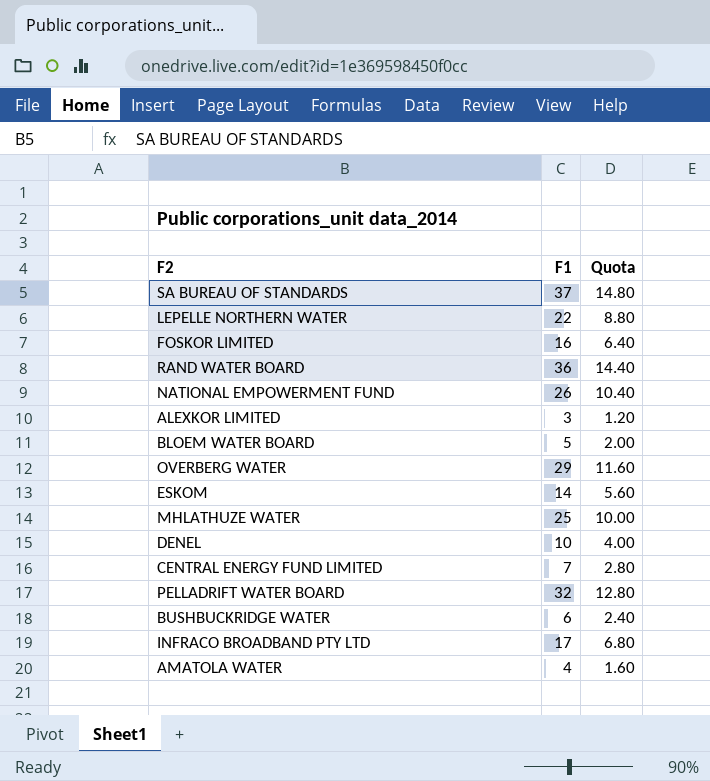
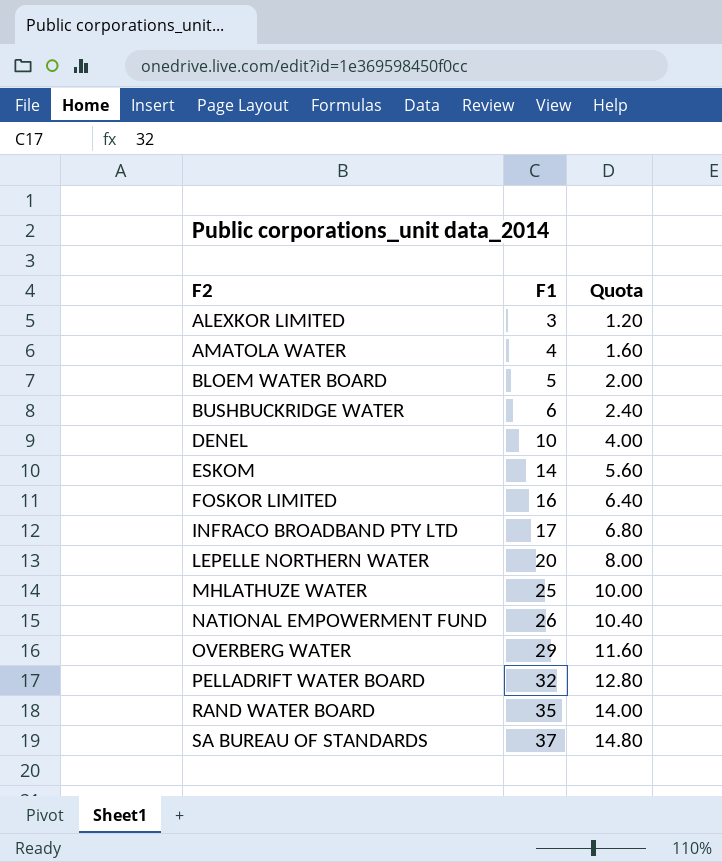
row order: none -> F2 ascending
row CENTRAL ENERGY FUND LIMITED: 7 | 2.80 -> none
LEPELLE NORTHERN WATER | F1: 22 -> 20
LEPELLE NORTHERN WATER | Quota: 8.80 -> 8.00
RAND WATER BOARD | F1: 36 -> 35
RAND WATER BOARD | Quota: 14.40 -> 14.00

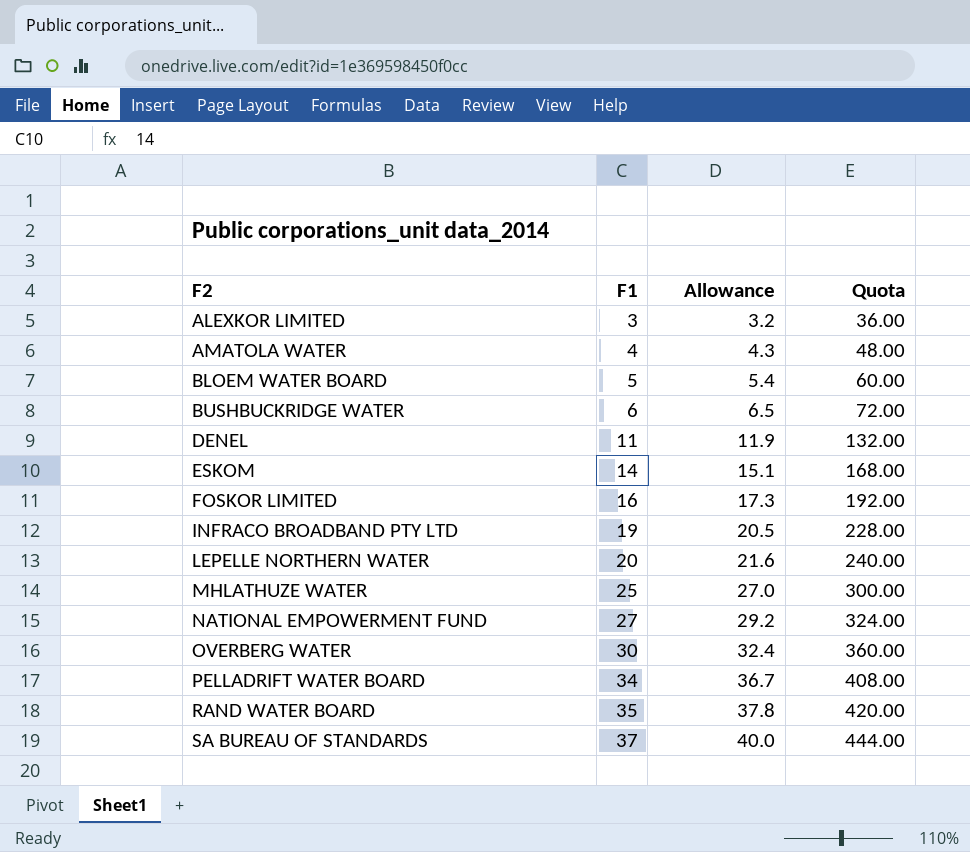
column Allowance | formula: none -> [F1] * 1.08
column Quota | formula: [F1] * 0.4 -> [F1] * 12
DENEL | F1: 10 -> 11
INFRACO BROADBAND PTY LTD | F1: 17 -> 19
NATIONAL EMPOWERMENT FUND | F1: 26 -> 27
OVERBERG WATER | F1: 29 -> 30
PELLADRIFT WATER BOARD | F1: 32 -> 34

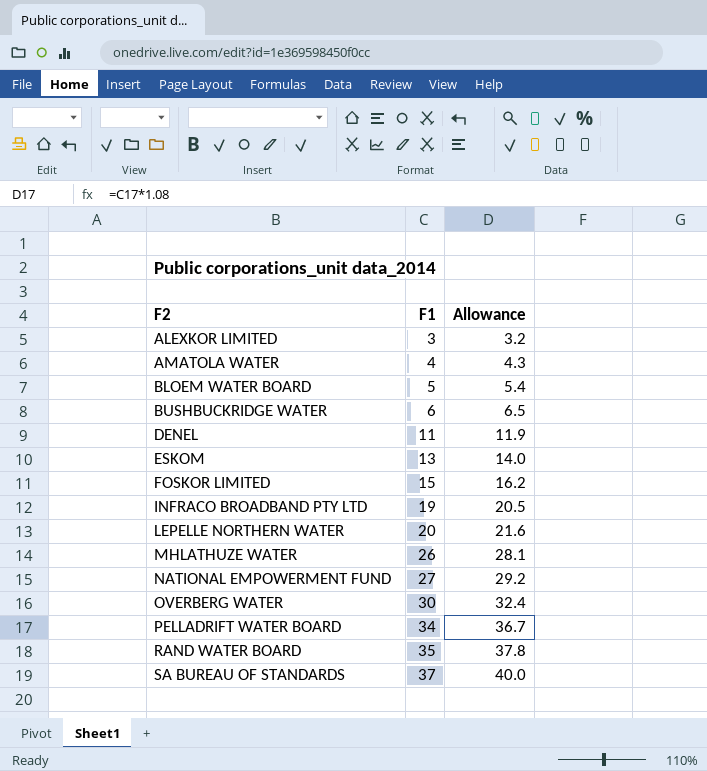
column Quota | formula: [F1] * 12 -> none
ESKOM | F1: 14 -> 13
ESKOM | Allowance: 15.1 -> 14.0
FOSKOR LIMITED | F1: 16 -> 15
FOSKOR LIMITED | Allowance: 17.3 -> 16.2
MHLATHUZE WATER | F1: 25 -> 26
MHLATHUZE WATER | Allowance: 27.0 -> 28.1

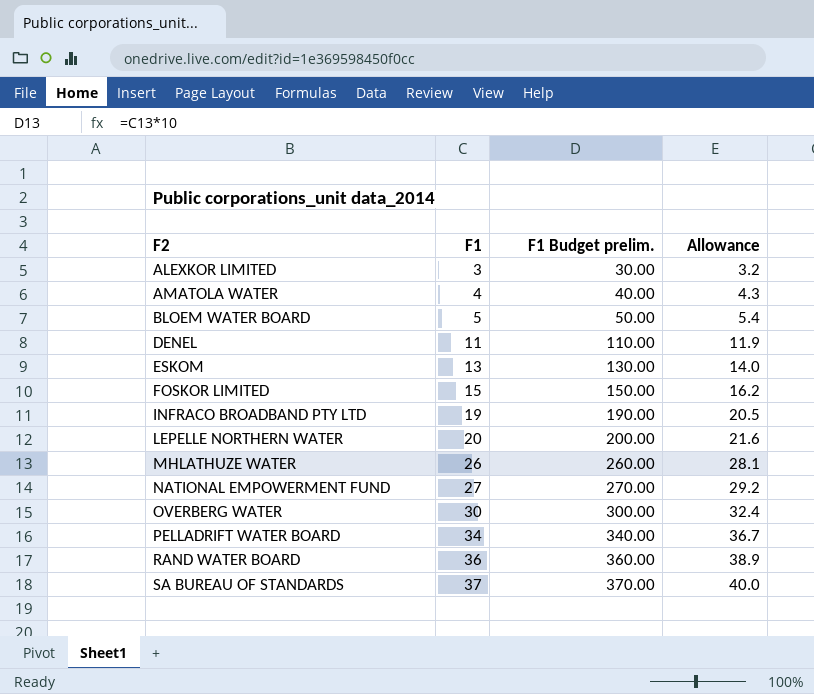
column F1 Budget prelim. | formula: none -> [F1] * 10
row BUSHBUCKRIDGE WATER: 6 | 6.5 -> none
RAND WATER BOARD | F1: 35 -> 36
RAND WATER BOARD | Allowance: 37.8 -> 38.9

